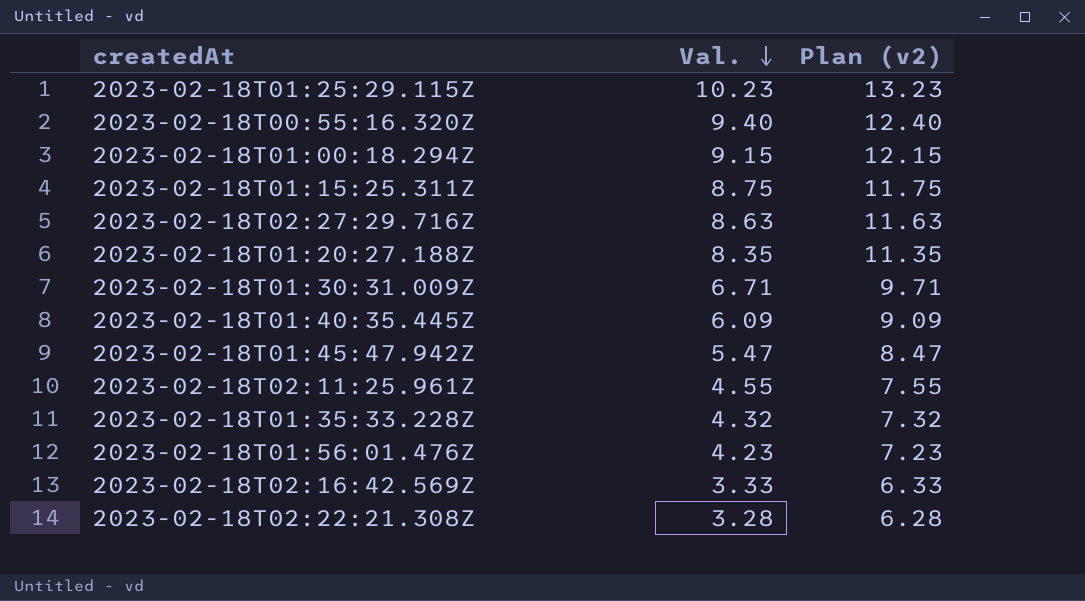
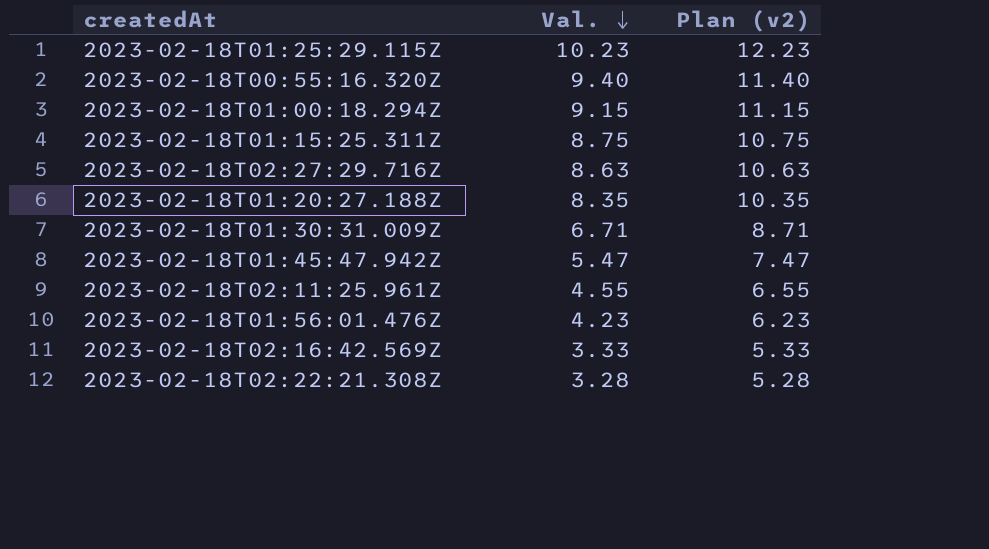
column Plan (v2) | formula: [Val.] + 3 -> [Val.] + 2
row 2023-02-18T01:40:35.445Z: 6.09 | 9.09 -> none
row 2023-02-18T01:35:33.228Z: 4.32 | 7.32 -> none

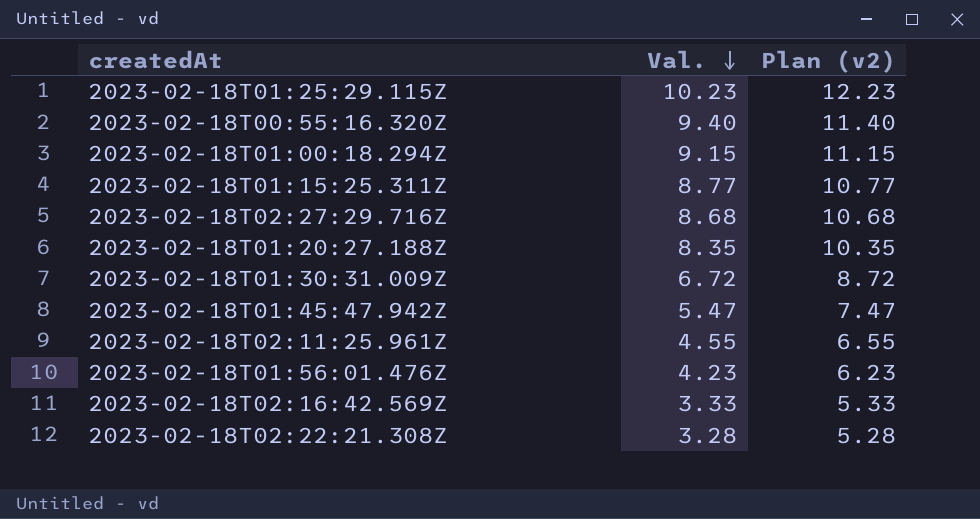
2023-02-18T01:15:25.311Z | Val.: 8.75 -> 8.77
2023-02-18T01:15:25.311Z | Plan (v2): 10.75 -> 10.77
2023-02-18T02:27:29.716Z | Val.: 8.63 -> 8.68
2023-02-18T02:27:29.716Z | Plan (v2): 10.63 -> 10.68
2023-02-18T01:30:31.009Z | Val.: 6.71 -> 6.72
2023-02-18T01:30:31.009Z | Plan (v2): 8.71 -> 8.72

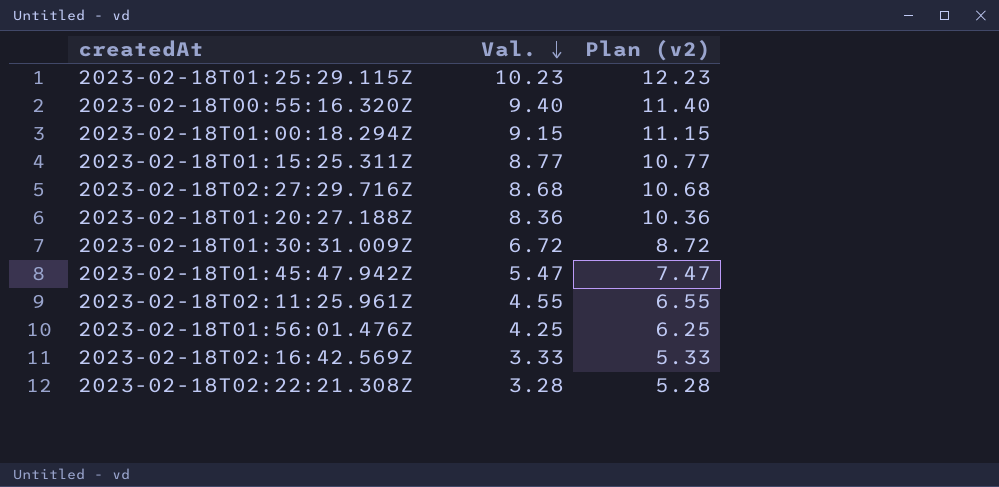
2023-02-18T01:20:27.188Z | Val.: 8.35 -> 8.36
2023-02-18T01:20:27.188Z | Plan (v2): 10.35 -> 10.36
2023-02-18T01:56:01.476Z | Val.: 4.23 -> 4.25
2023-02-18T01:56:01.476Z | Plan (v2): 6.23 -> 6.25

